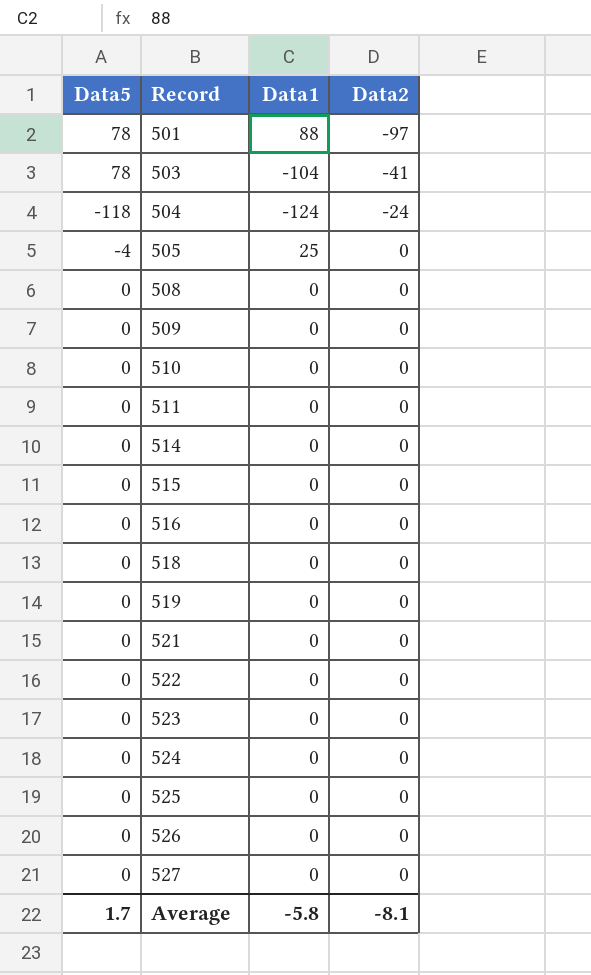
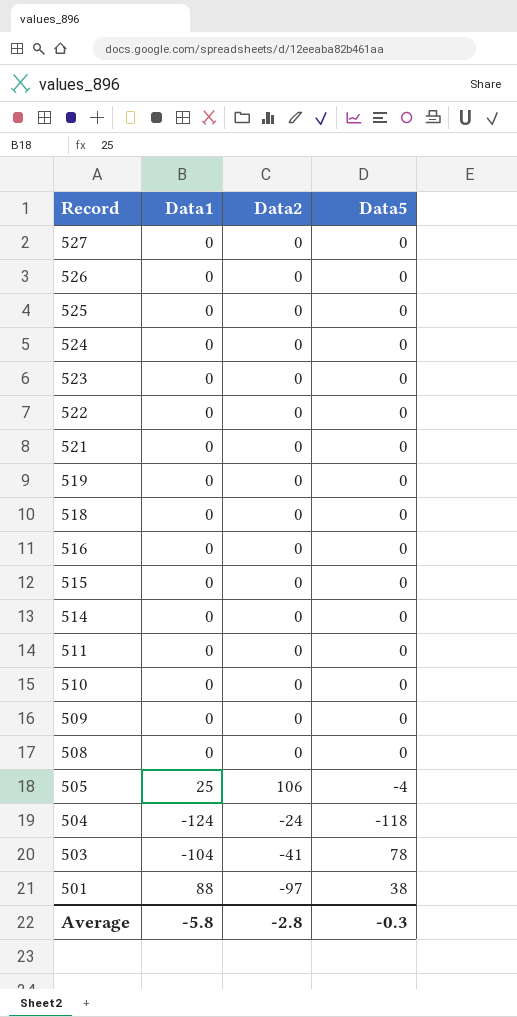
row order: Record ascending -> Record descending
column Data5 | position: 1 -> 4
505 | Data2: 0 -> 106
501 | Data5: 78 -> 38
Average | Data2: -8.1 -> -2.8
Average | Data5: 1.7 -> -0.3

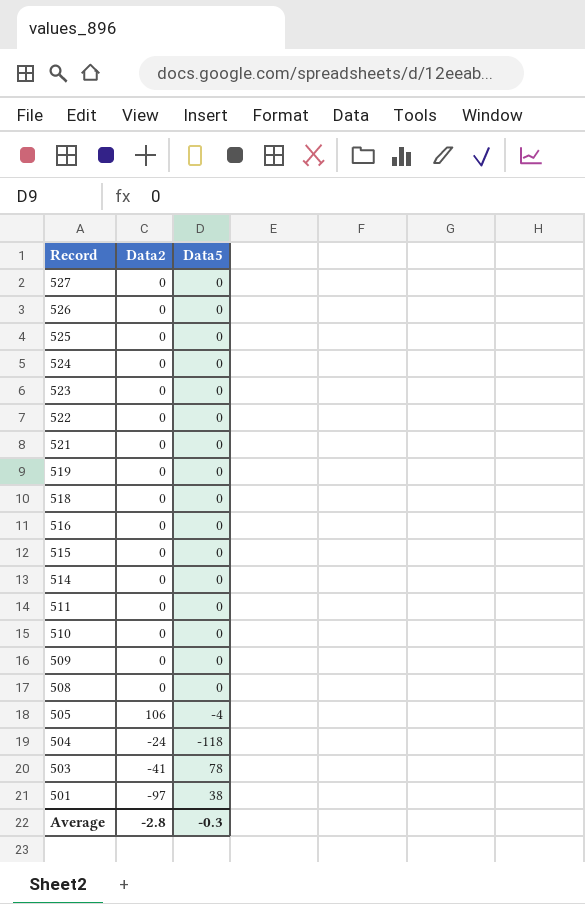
column Data1 | position: 2 -> none

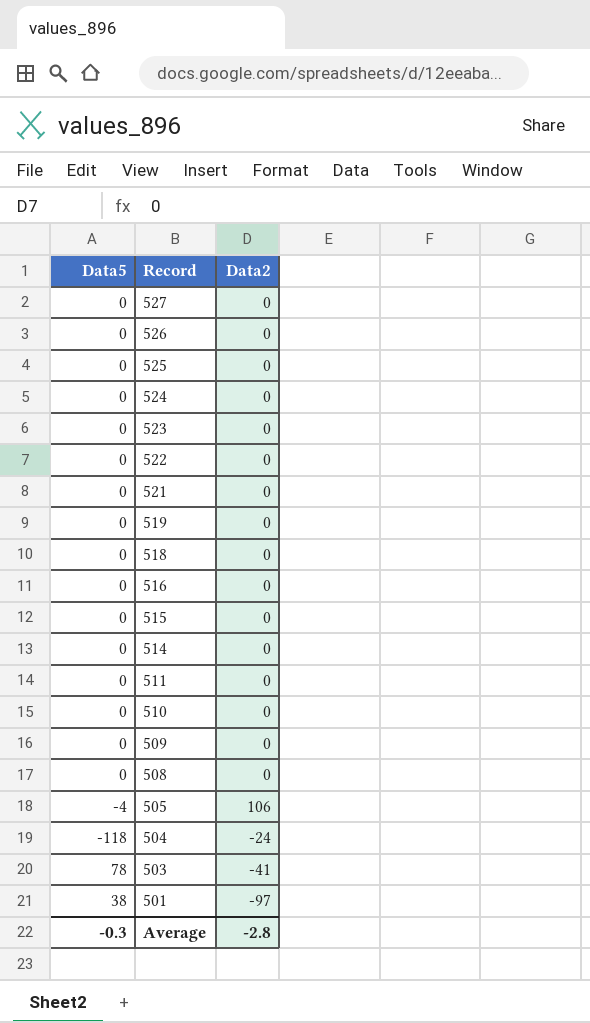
column Data5 | position: 3 -> 1

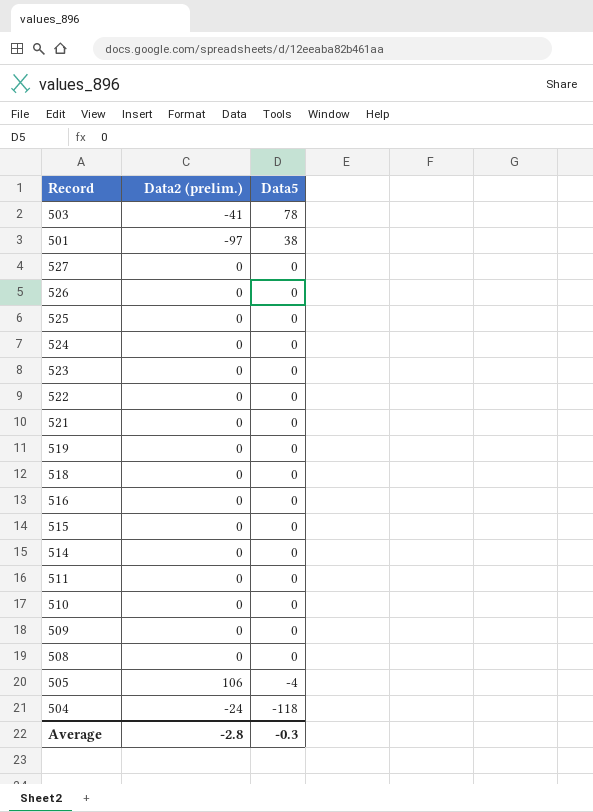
row order: Record descending -> Data5 descending
column name: Data2 -> Data2 (prelim.)
column Data5 | position: 1 -> 3

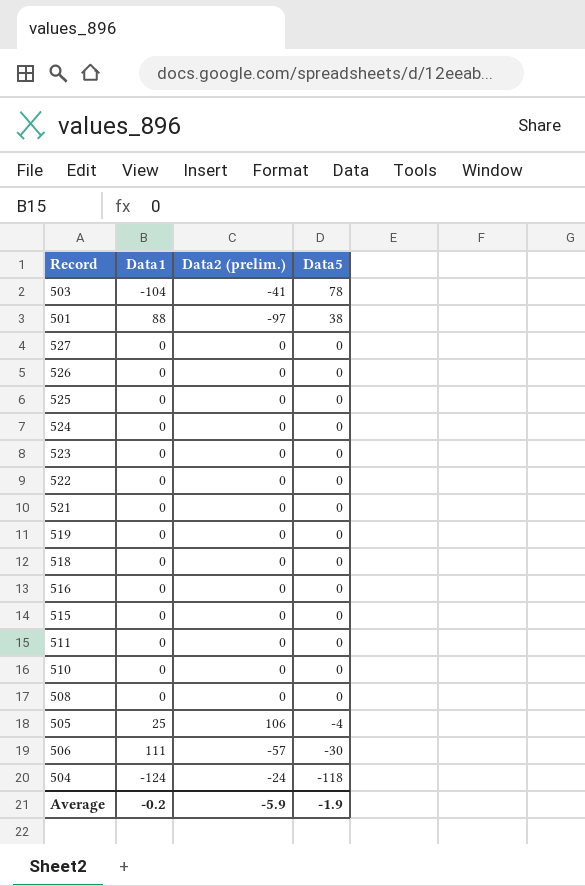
column Data1 | position: none -> 2
row 514: 0 | 0 -> none
row 509: 0 | 0 -> none
row 506: none -> 111 | -57 | -30
Average | Data2 (prelim.): -2.8 -> -5.9
Average | Data5: -0.3 -> -1.9

